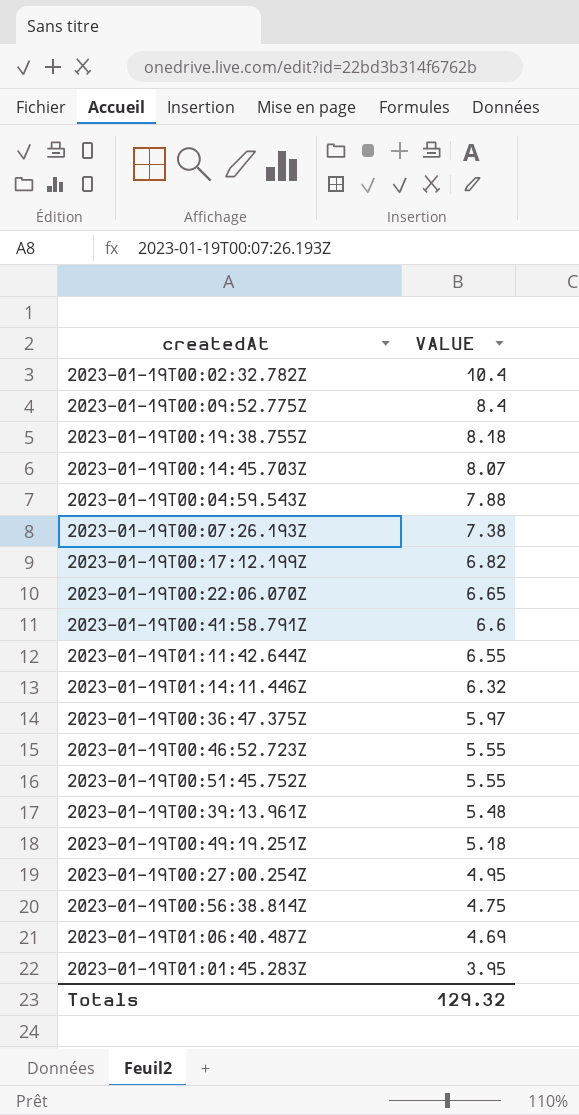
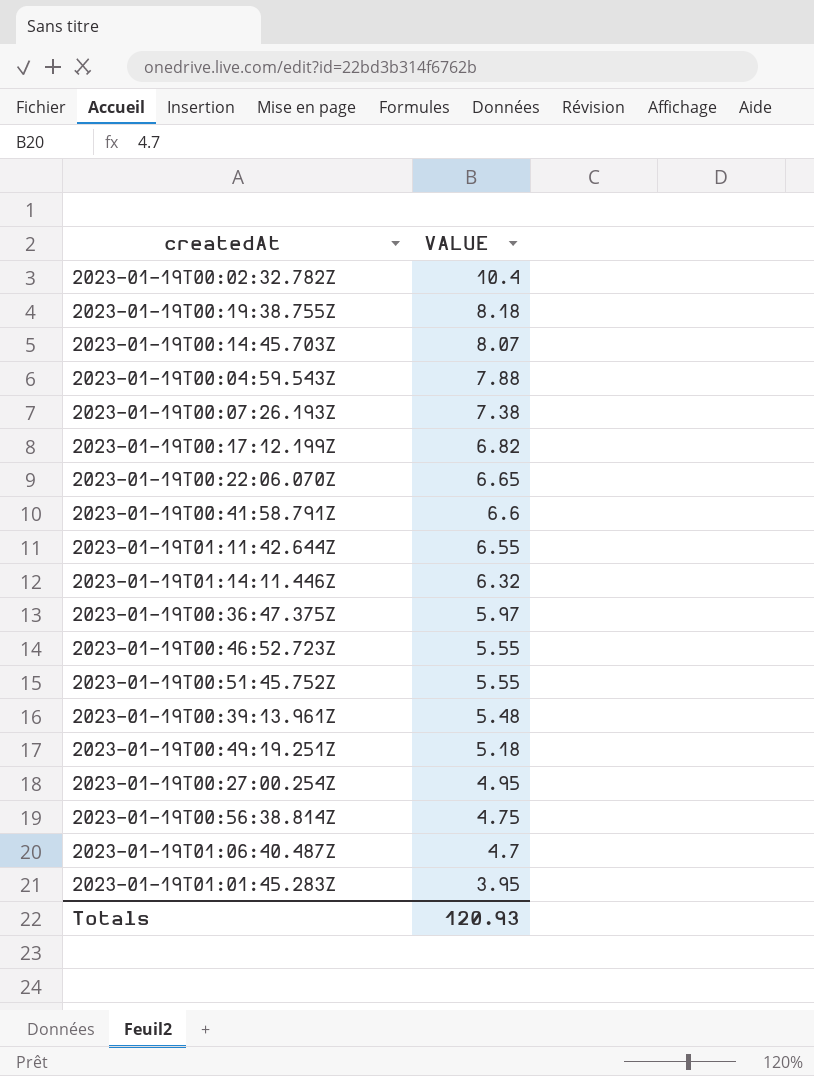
row 2023-01-19T00:09:52.775Z: 8.4 -> none
2023-01-19T01:06:40.487Z | VALUE: 4.69 -> 4.7
Totals | VALUE: 129.32 -> 120.93

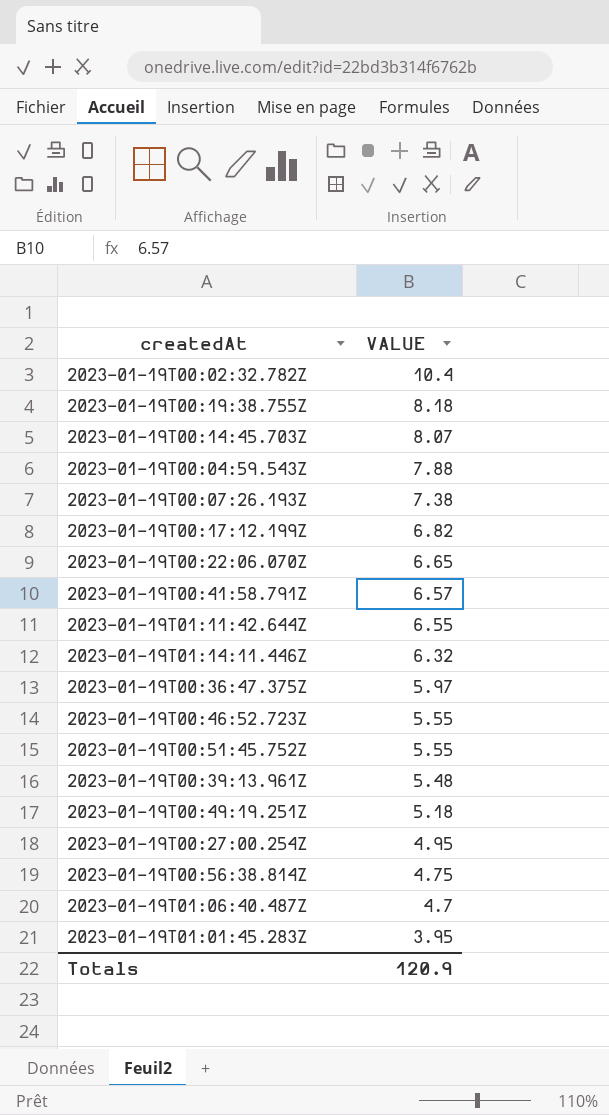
2023-01-19T00:41:58.791Z | VALUE: 6.6 -> 6.57
Totals | VALUE: 120.93 -> 120.9

